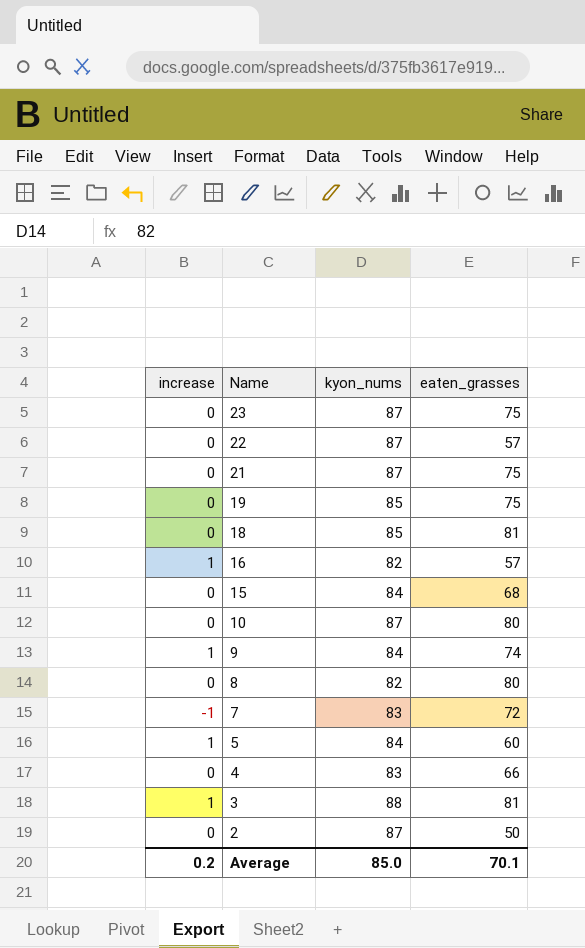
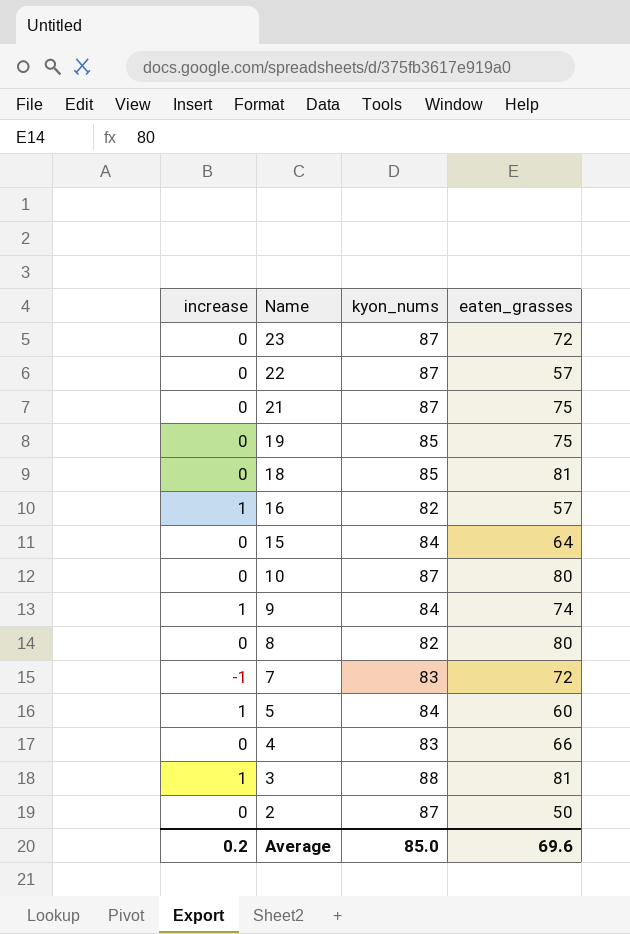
23 | eaten_grasses: 75 -> 72
15 | eaten_grasses: 68 -> 64
Average | eaten_grasses: 70.1 -> 69.6

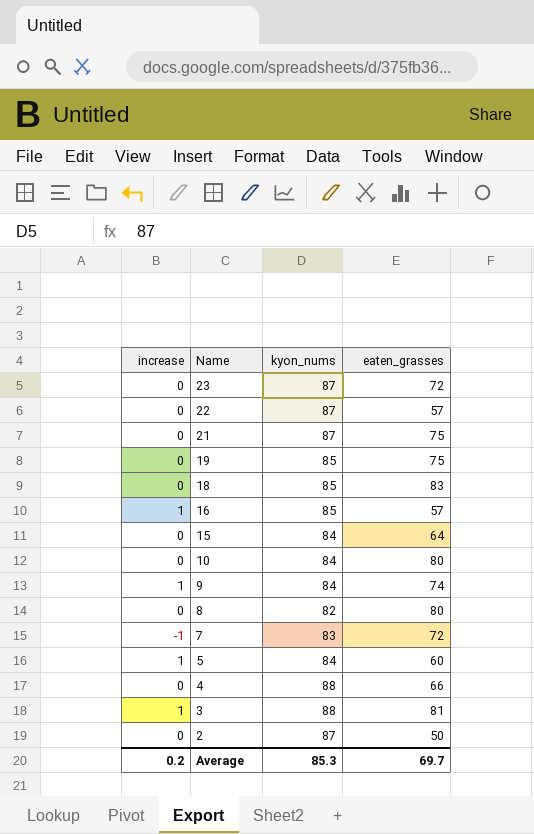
18 | eaten_grasses: 81 -> 83
16 | kyon_nums: 82 -> 85
10 | kyon_nums: 87 -> 84
4 | kyon_nums: 83 -> 88
Average | kyon_nums: 85.0 -> 85.3
Average | eaten_grasses: 69.6 -> 69.7

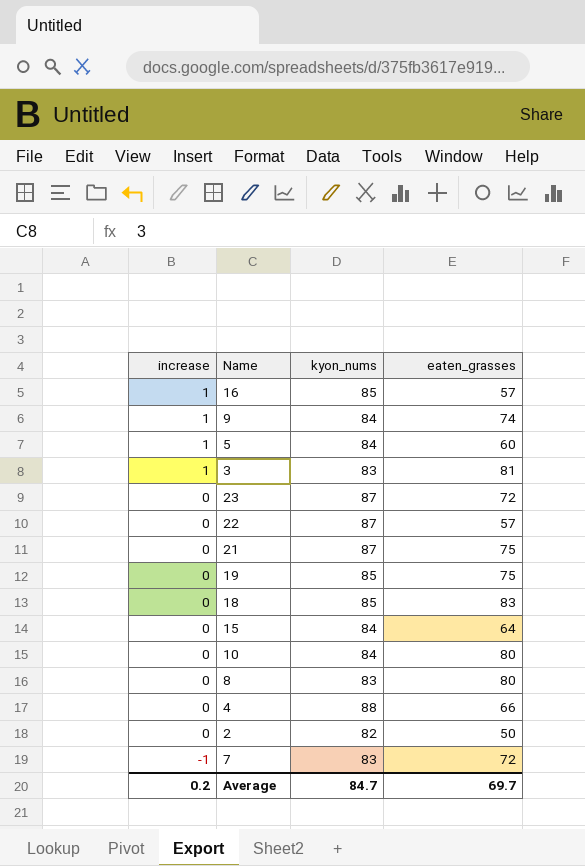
row order: Name descending -> increase descending
3 | kyon_nums: 88 -> 83
8 | kyon_nums: 82 -> 83
2 | kyon_nums: 87 -> 82
Average | kyon_nums: 85.3 -> 84.7

